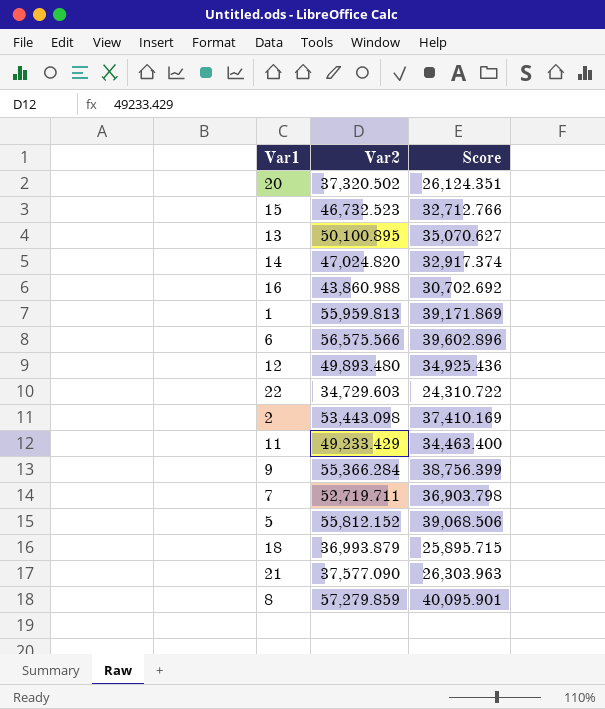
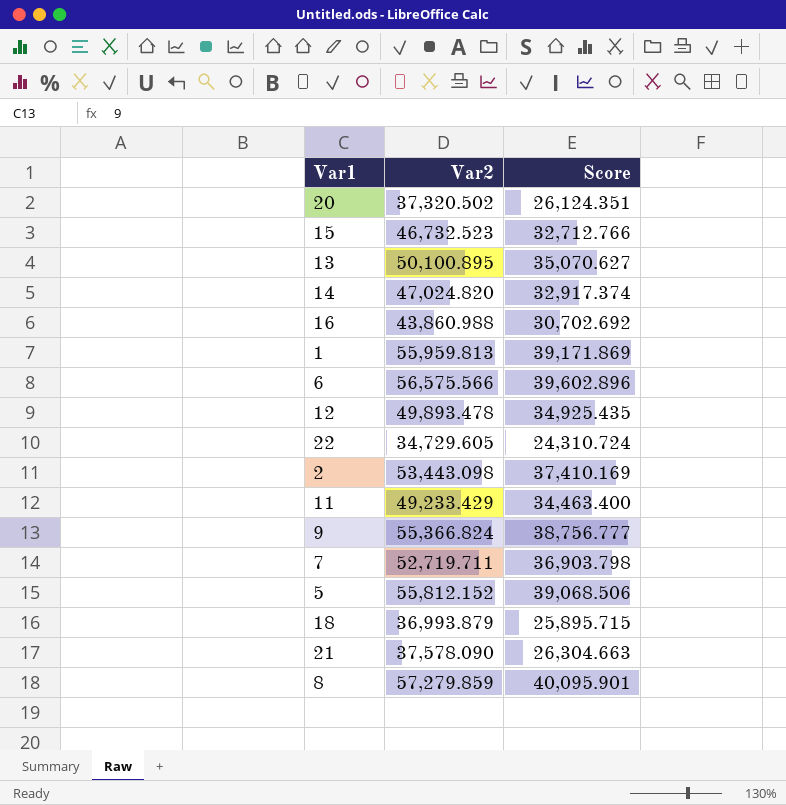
12 | Var2: 49,893.480 -> 49,893.478
12 | Score: 34,925.436 -> 34,925.435
22 | Var2: 34,729.603 -> 34,729.605
22 | Score: 24,310.722 -> 24,310.724
9 | Var2: 55,366.284 -> 55,366.824
9 | Score: 38,756.399 -> 38,756.777
21 | Var2: 37,577.090 -> 37,578.090
21 | Score: 26,303.963 -> 26,304.663

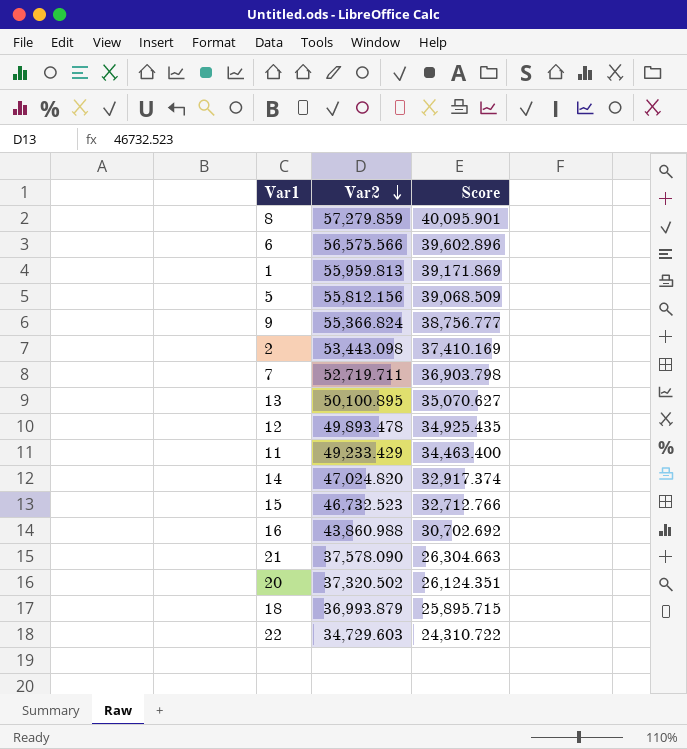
row order: none -> Var2 descending
5 | Var2: 55,812.152 -> 55,812.156
5 | Score: 39,068.506 -> 39,068.509
22 | Var2: 34,729.605 -> 34,729.603
22 | Score: 24,310.724 -> 24,310.722

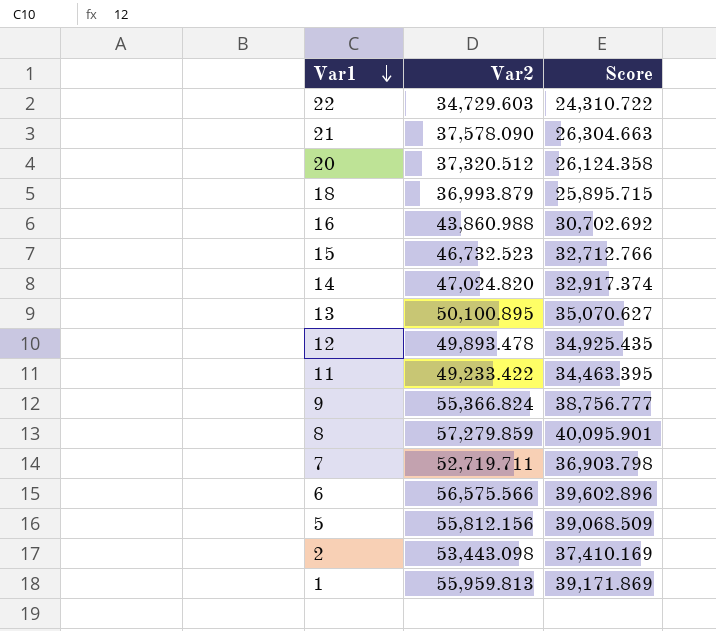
row order: Var2 descending -> Var1 descending
20 | Var2: 37,320.502 -> 37,320.512
20 | Score: 26,124.351 -> 26,124.358
11 | Var2: 49,233.429 -> 49,233.422
11 | Score: 34,463.400 -> 34,463.395

